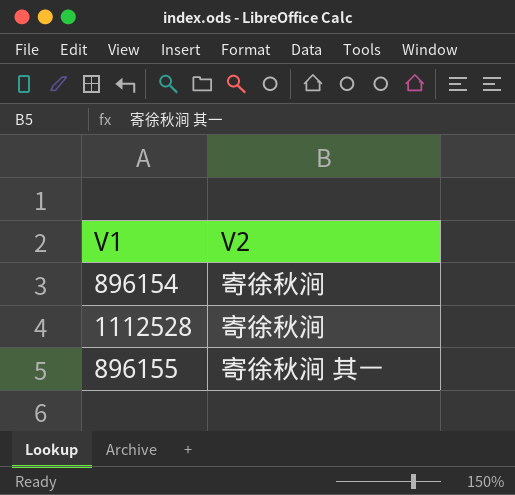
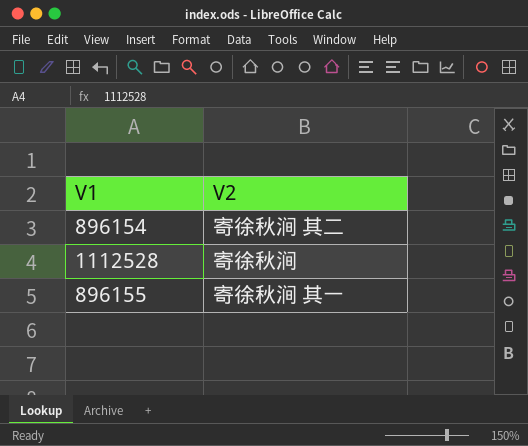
896154 | V2: 寄徐秋涧 -> 寄徐秋涧 其二

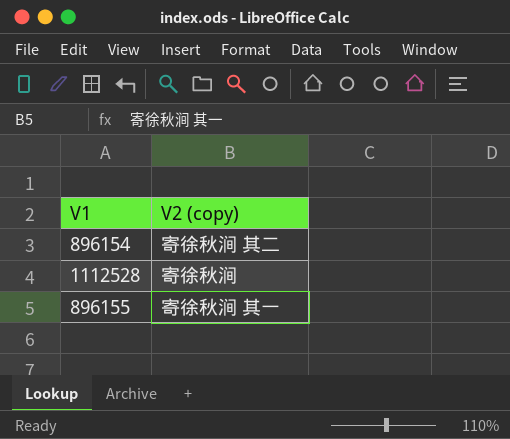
column name: V2 -> V2 (copy)

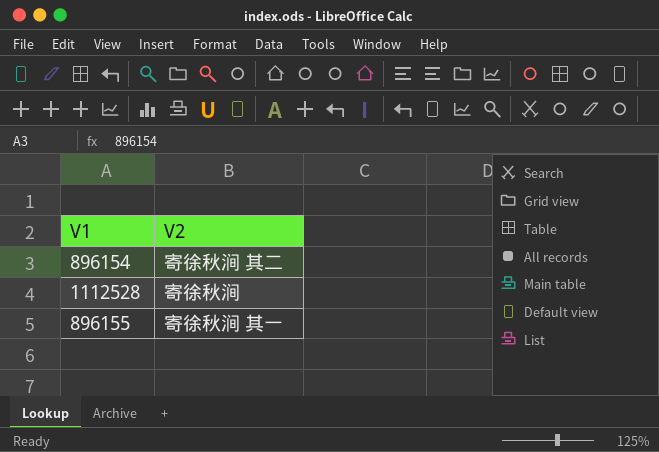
column name: V2 (copy) -> V2

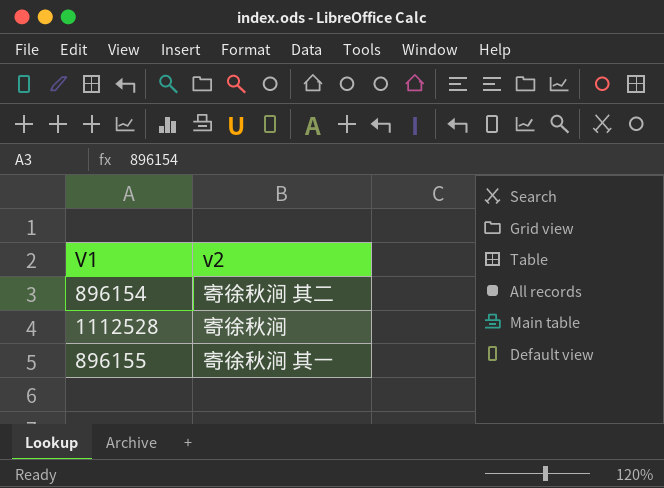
column name: V2 -> v2

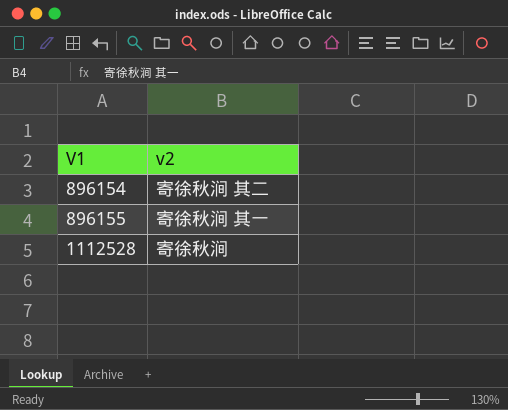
row order: none -> V1 ascending

